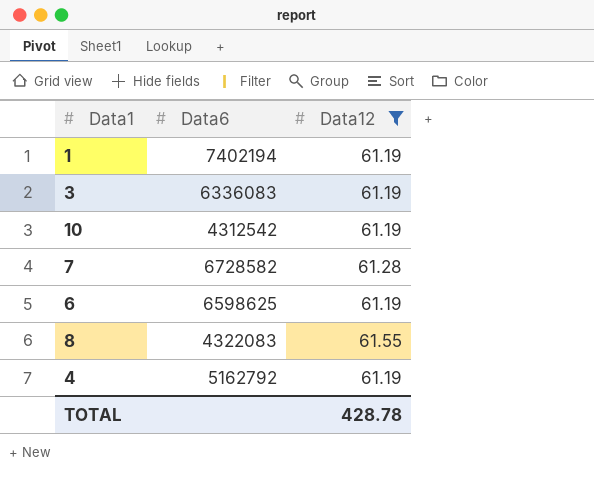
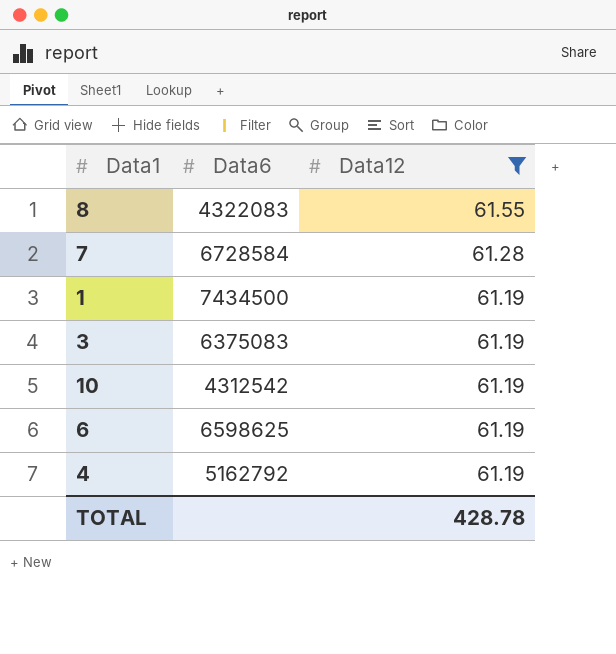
row order: none -> Data12 descending
7 | Data6: 6728582 -> 6728584
1 | Data6: 7402194 -> 7434500
3 | Data6: 6336083 -> 6375083

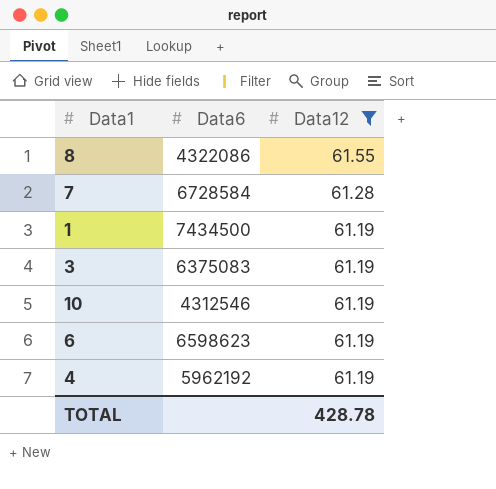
8 | Data6: 4322083 -> 4322086
10 | Data6: 4312542 -> 4312546
6 | Data6: 6598625 -> 6598623
4 | Data6: 5162792 -> 5962192

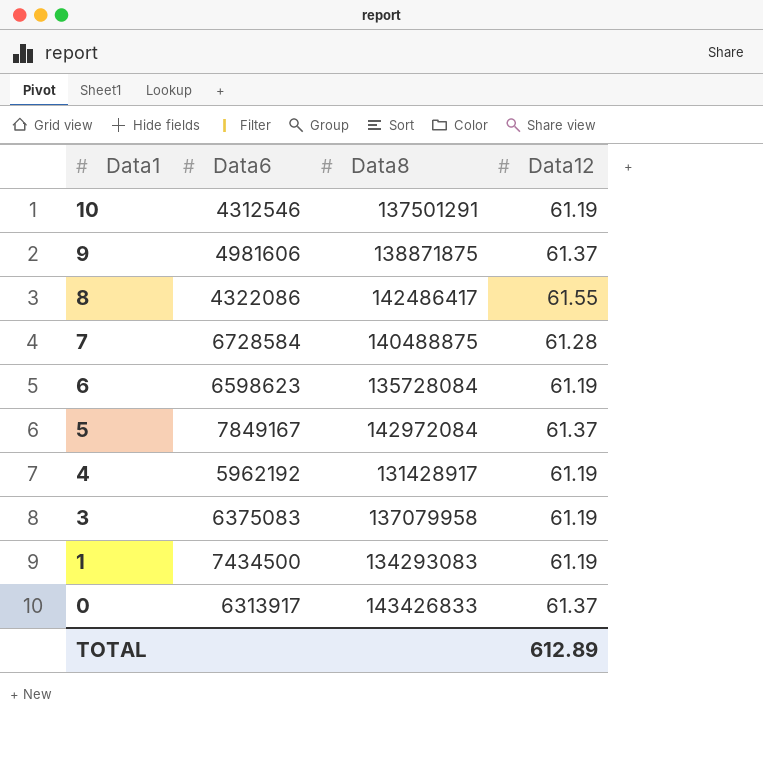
filter: Data12 != 61.37 -> none
row order: Data12 descending -> Data1 descending
column Data8 | position: none -> 3
TOTAL | Data12: 428.78 -> 612.89

